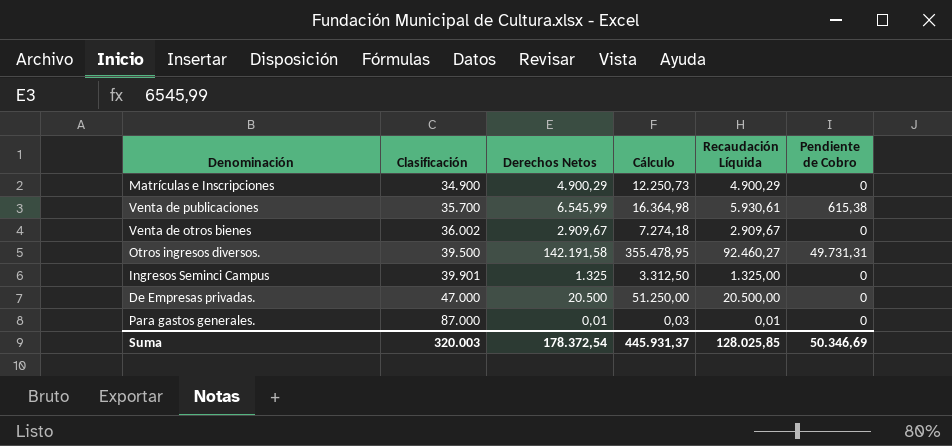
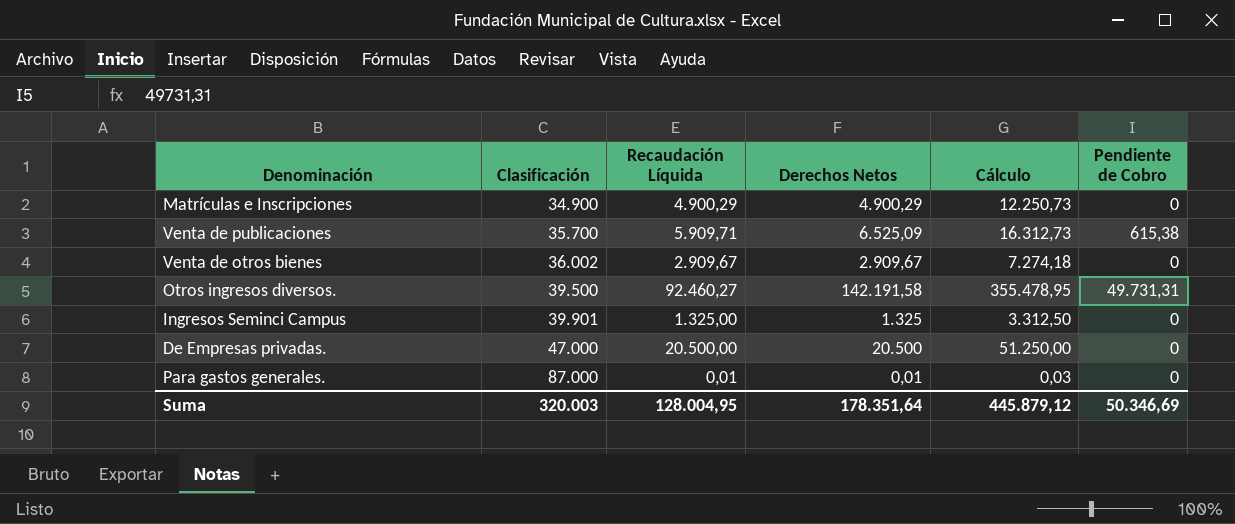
column Recaudación Líquida | position: 5 -> 3
Venta de publicaciones | Recaudación Líquida: 5.930,61 -> 5.909,71
Venta de publicaciones | Derechos Netos: 6.545,99 -> 6.525,09
Venta de publicaciones | Cálculo: 16.364,98 -> 16.312,73
Suma | Recaudación Líquida: 128.025,85 -> 128.004,95
Suma | Derechos Netos: 178.372,54 -> 178.351,64
Suma | Cálculo: 445.931,37 -> 445.879,12

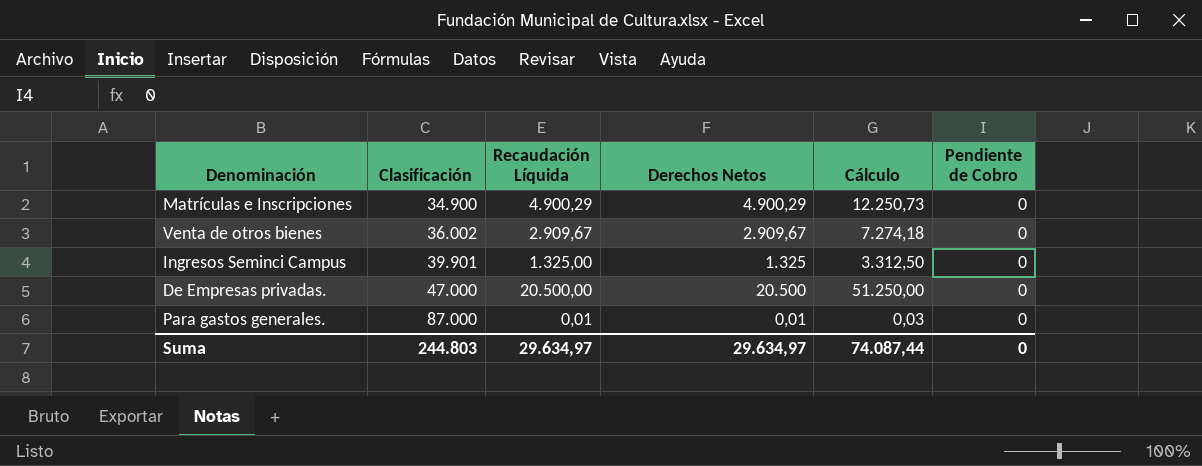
row Venta de publicaciones: 35.700 | 5.909,71 | 6.525,09 | 16.312,73 | 615,38 -> none
row Otros ingresos diversos.: 39.500 | 92.460,27 | 142.191,58 | 355.478,95 | 49.731,31 -> none
Suma | Clasificación: 320.003 -> 244.803
Suma | Recaudación Líquida: 128.004,95 -> 29.634,97
Suma | Derechos Netos: 178.351,64 -> 29.634,97
Suma | Cálculo: 445.879,12 -> 74.087,44
Suma | Pendiente de Cobro: 50.346,69 -> 0

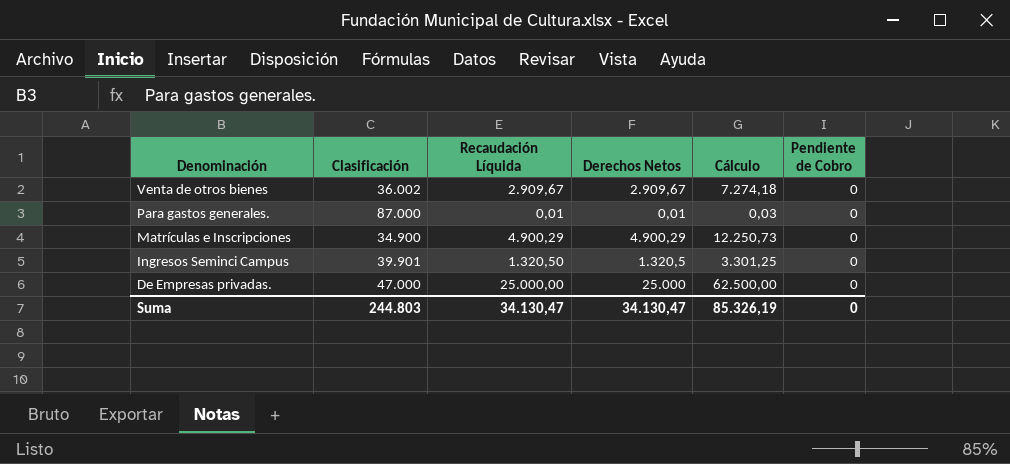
row order: Clasificación ascending -> Denominación descending
Ingresos Seminci Campus | Recaudación Líquida: 1.325,00 -> 1.320,50
Ingresos Seminci Campus | Derechos Netos: 1.325 -> 1.320,5
Ingresos Seminci Campus | Cálculo: 3.312,50 -> 3.301,25
De Empresas privadas. | Recaudación Líquida: 20.500,00 -> 25.000,00
De Empresas privadas. | Derechos Netos: 20.500 -> 25.000
De Empresas privadas. | Cálculo: 51.250,00 -> 62.500,00
Suma | Recaudación Líquida: 29.634,97 -> 34.130,47
Suma | Derechos Netos: 29.634,97 -> 34.130,47
Suma | Cálculo: 74.087,44 -> 85.326,19

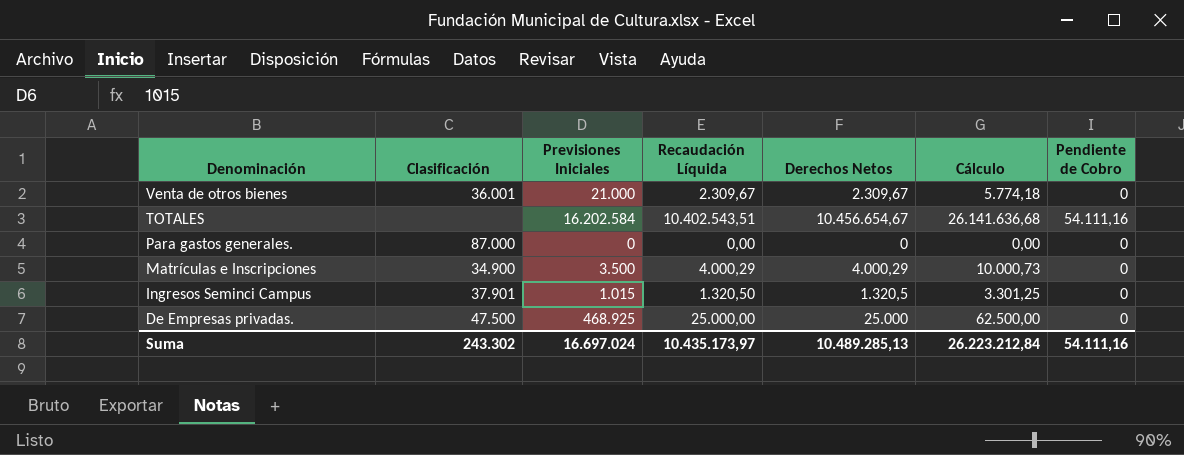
column Previsiones Iniciales | position: none -> 3
Venta de otros bienes | Clasificación: 36.002 -> 36.001
Venta de otros bienes | Recaudación Líquida: 2.909,67 -> 2.309,67
Venta de otros bienes | Derechos Netos: 2.909,67 -> 2.309,67
Venta de otros bienes | Cálculo: 7.274,18 -> 5.774,18
row TOTALES: none -> none | 16.202.584 | 10.402.543,51 | 10.456.654,67 | 26.141.636,68 | 54.111,16
Para gastos generales. | Recaudación Líquida: 0,01 -> 0,00
Para gastos generales. | Derechos Netos: 0,01 -> 0
Para gastos generales. | Cálculo: 0,03 -> 0,00
Matrículas e Inscripciones | Recaudación Líquida: 4.900,29 -> 4.000,29
Matrículas e Inscripciones | Derechos Netos: 4.900,29 -> 4.000,29
Matrículas e Inscripciones | Cálculo: 12.250,73 -> 10.000,73
Ingresos Seminci Campus | Clasificación: 39.901 -> 37.901
De Empresas privadas. | Clasificación: 47.000 -> 47.500
Suma | Clasificación: 244.803 -> 243.302
Suma | Recaudación Líquida: 34.130,47 -> 10.435.173,97
Suma | Derechos Netos: 34.130,47 -> 10.489.285,13
Suma | Cálculo: 85.326,19 -> 26.223.212,84
Suma | Pendiente de Cobro: 0 -> 54.111,16

